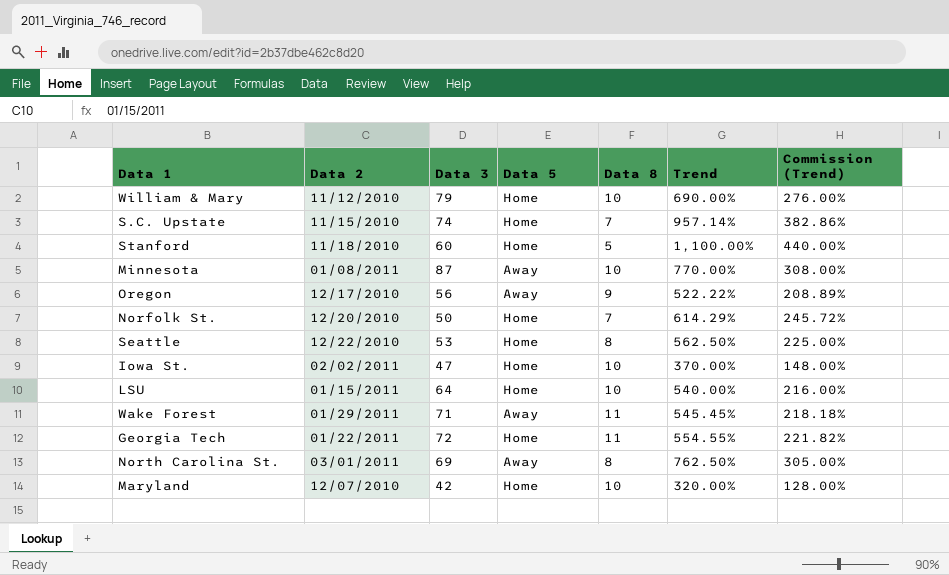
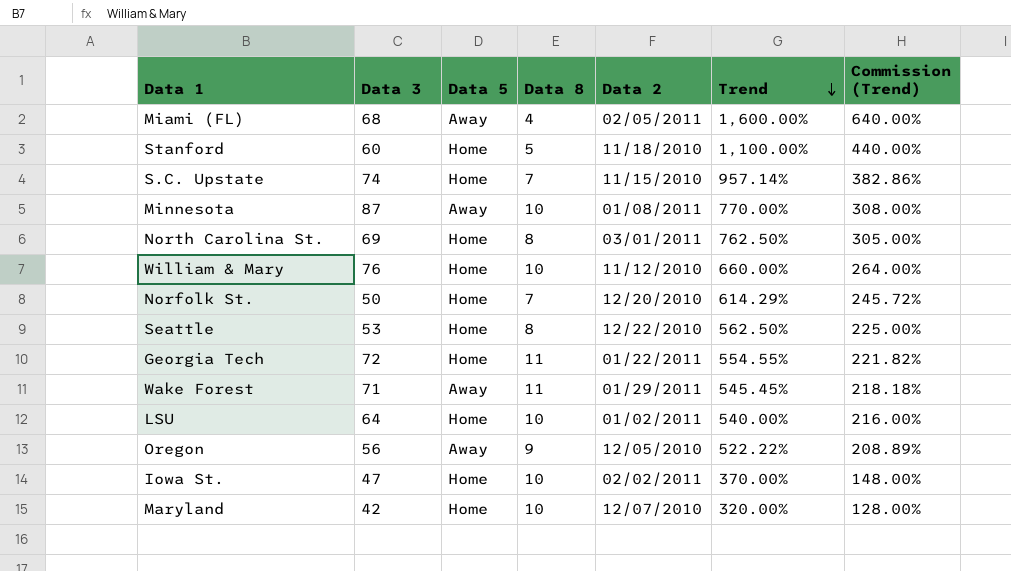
row order: none -> Trend descending
column Data 2 | position: 2 -> 5
row Miami (FL): none -> 68 | Away | 4 | 02/05/2011 | 1,600.00% | 640.00%
North Carolina St. | Data 5: Away -> Home
William & Mary | Data 3: 79 -> 76
William & Mary | Trend: 690.00% -> 660.00%
William & Mary | Commission (Trend): 276.00% -> 264.00%
LSU | Data 2: 01/15/2011 -> 01/02/2011
Oregon | Data 2: 12/17/2010 -> 12/05/2010

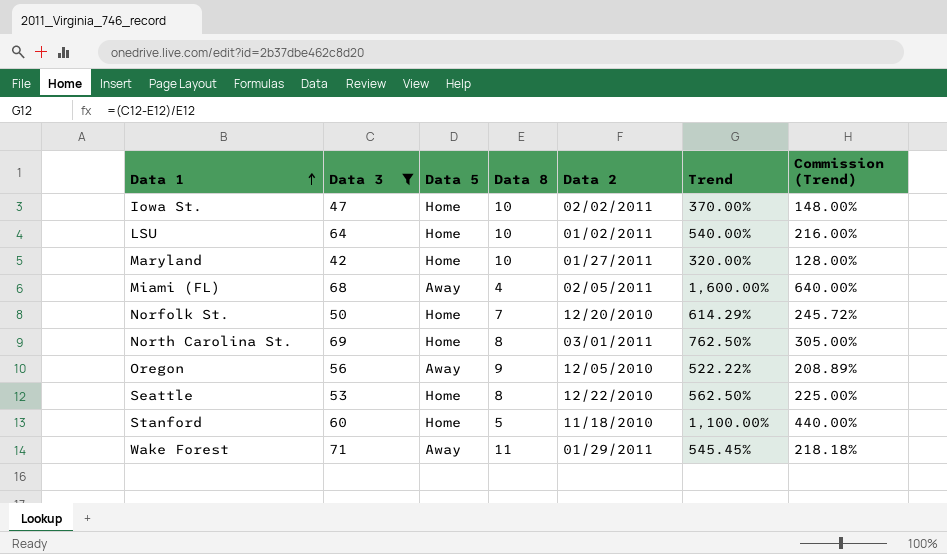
filter: none -> Data 3 <= 71
row order: Trend descending -> Data 1 ascending
Maryland | Data 2: 12/07/2010 -> 01/27/2011

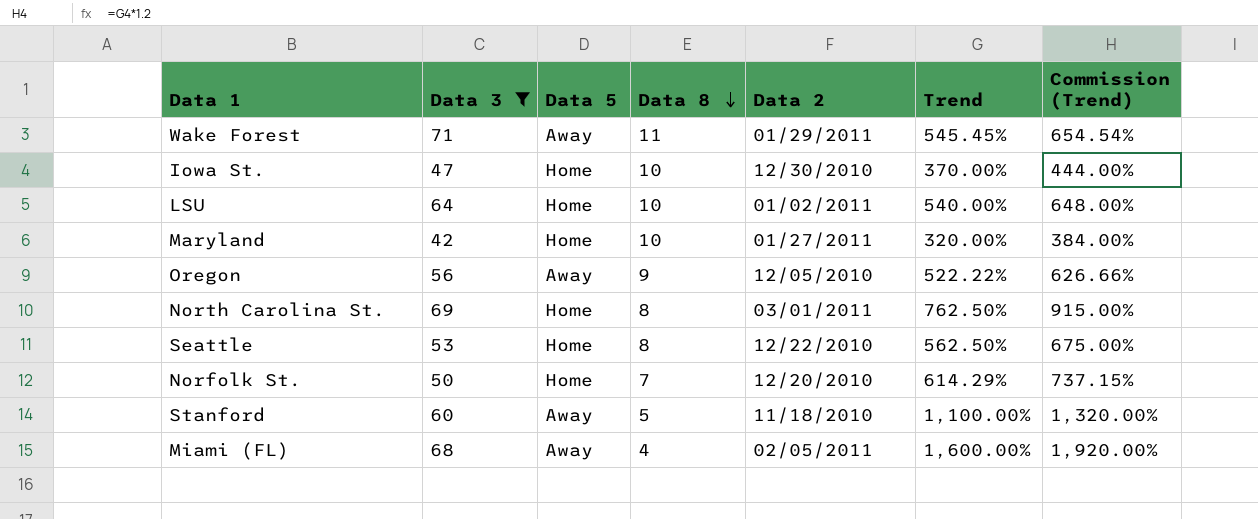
row order: Data 1 ascending -> Data 8 descending
column Commission (Trend) | formula: [Trend] * 0.4 -> [Trend] * 1.2
Iowa St. | Data 2: 02/02/2011 -> 12/30/2010
Stanford | Data 5: Home -> Away

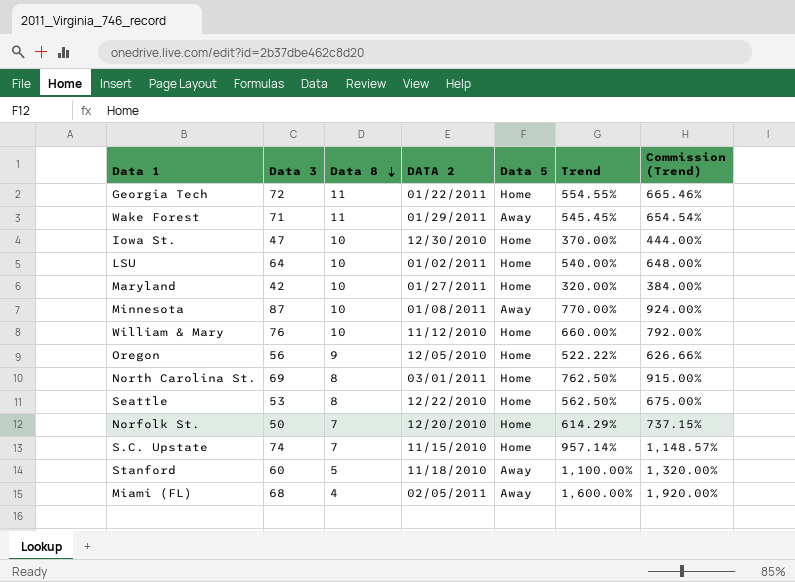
filter: Data 3 <= 71 -> none
column name: Data 2 -> DATA 2
column Data 5 | position: 3 -> 5
Oregon | Data 5: Away -> Home

